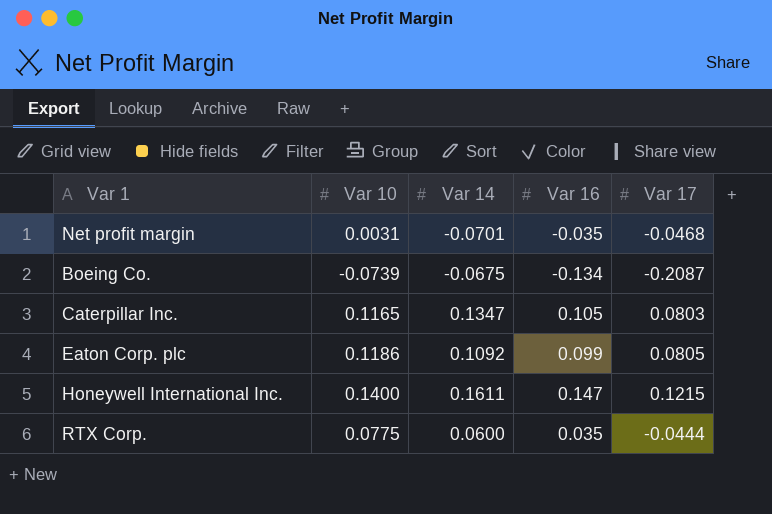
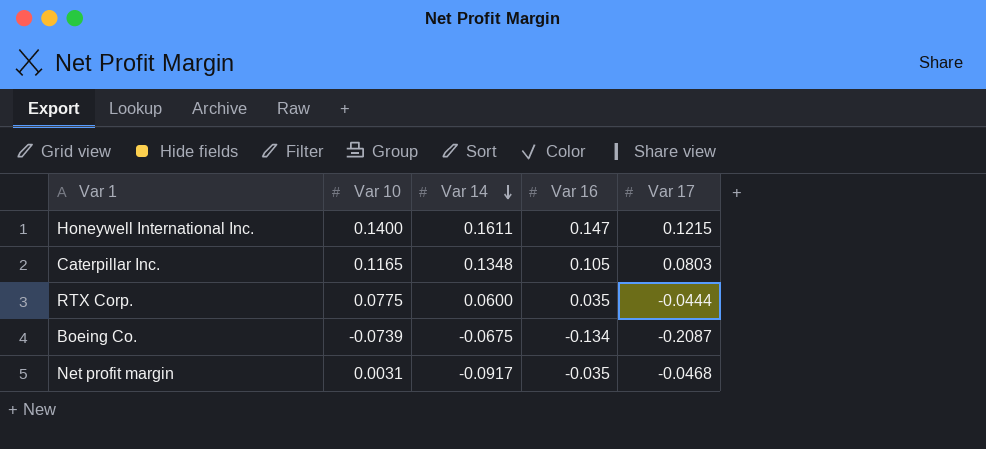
row order: none -> Var 14 descending
row Eaton Corp. plc: 0.1186 | 0.1092 | 0.099 | 0.0805 -> none
Caterpillar Inc. | Var 14: 0.1347 -> 0.1348
Net profit margin | Var 14: -0.0701 -> -0.0917

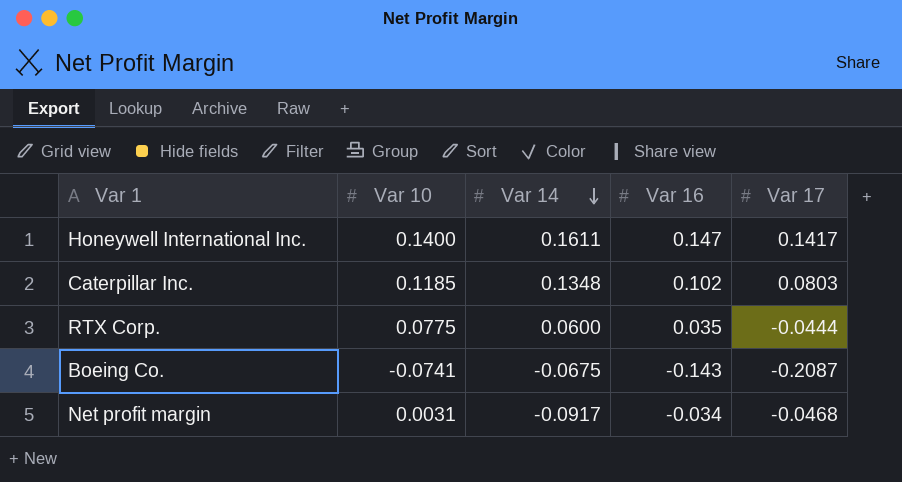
Honeywell International Inc. | Var 17: 0.1215 -> 0.1417
Caterpillar Inc. | Var 10: 0.1165 -> 0.1185
Caterpillar Inc. | Var 16: 0.105 -> 0.102
Boeing Co. | Var 10: -0.0739 -> -0.0741
Boeing Co. | Var 16: -0.134 -> -0.143
Net profit margin | Var 16: -0.035 -> -0.034

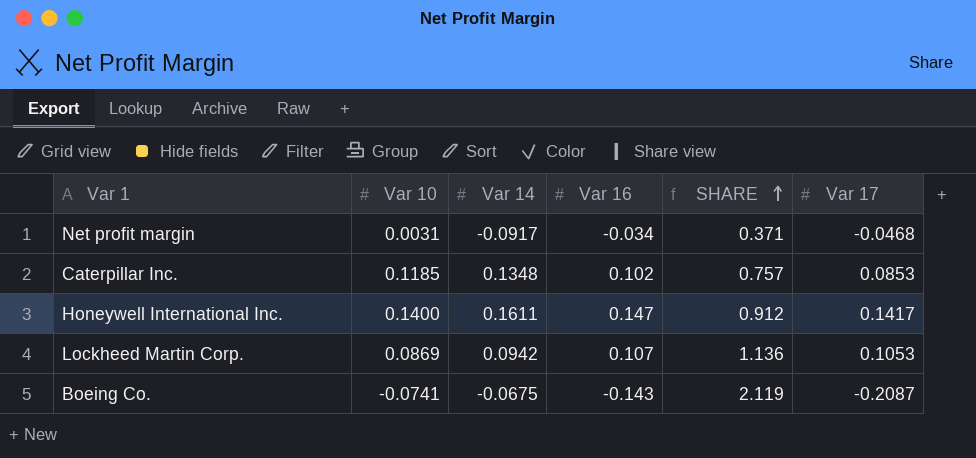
row order: Var 14 descending -> SHARE ascending
column SHARE | formula: none -> [Var 16] / [Var 14]
row RTX Corp.: 0.0775 | 0.0600 | 0.035 | -0.0444 -> none
Caterpillar Inc. | Var 17: 0.0803 -> 0.0853
row Lockheed Martin Corp.: none -> 0.0869 | 0.0942 | 0.107 | 1.136 | 0.1053

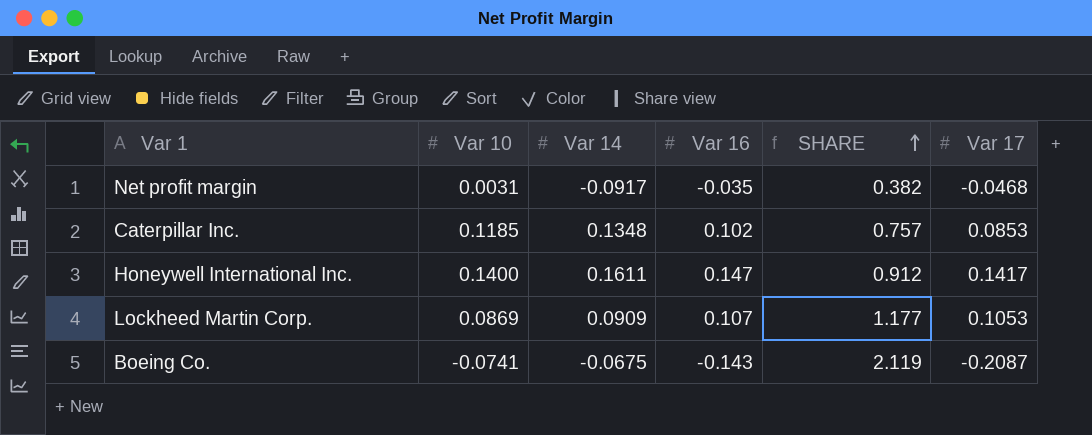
Net profit margin | Var 16: -0.034 -> -0.035
Net profit margin | SHARE: 0.371 -> 0.382
Lockheed Martin Corp. | Var 14: 0.0942 -> 0.0909
Lockheed Martin Corp. | SHARE: 1.136 -> 1.177

